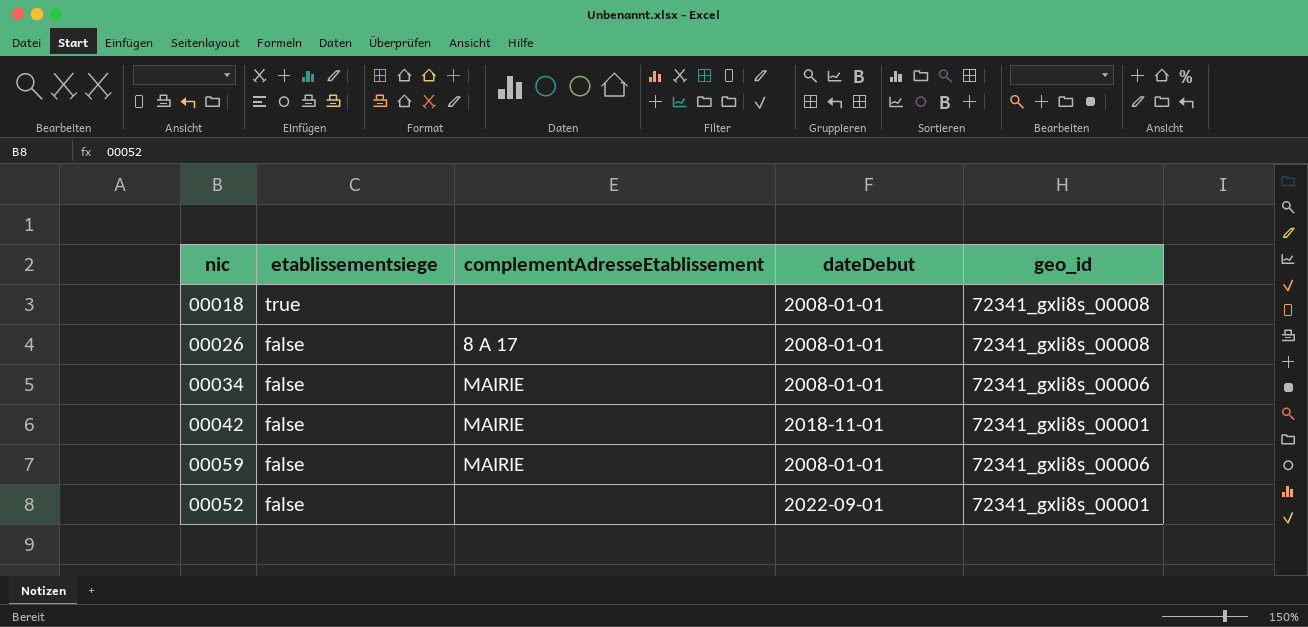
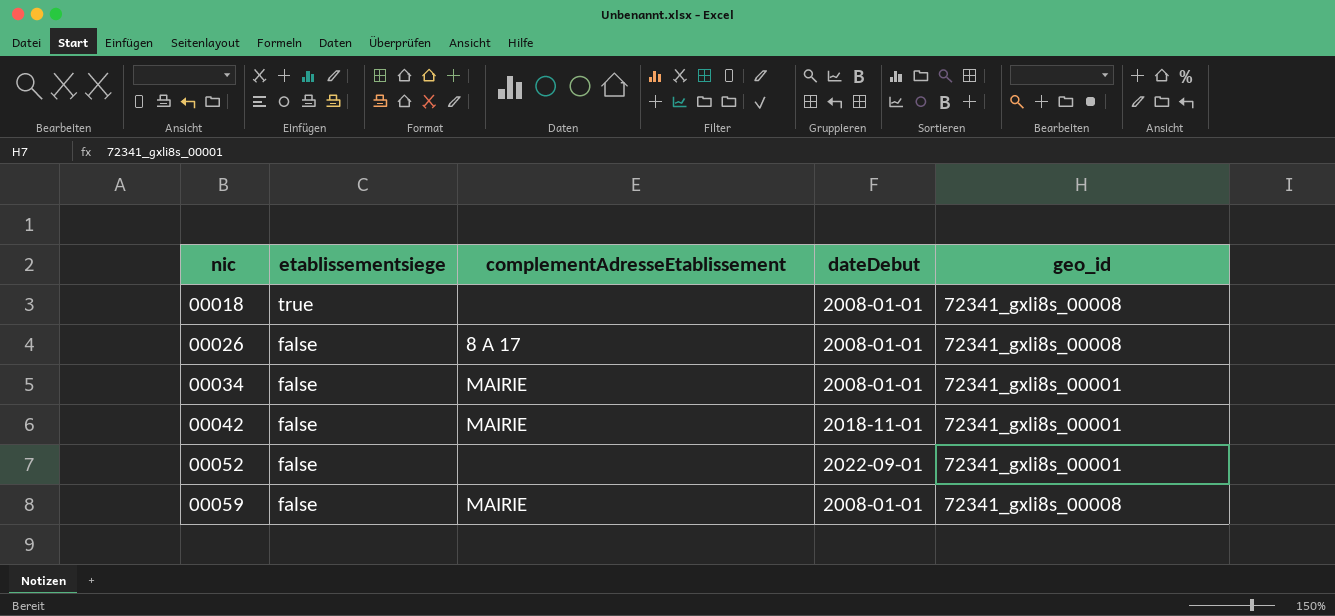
row order: etablissementsiege descending -> nic ascending
00034 | geo_id: 72341_gxli8s_00006 -> 72341_gxli8s_00001
00059 | geo_id: 72341_gxli8s_00006 -> 72341_gxli8s_00008

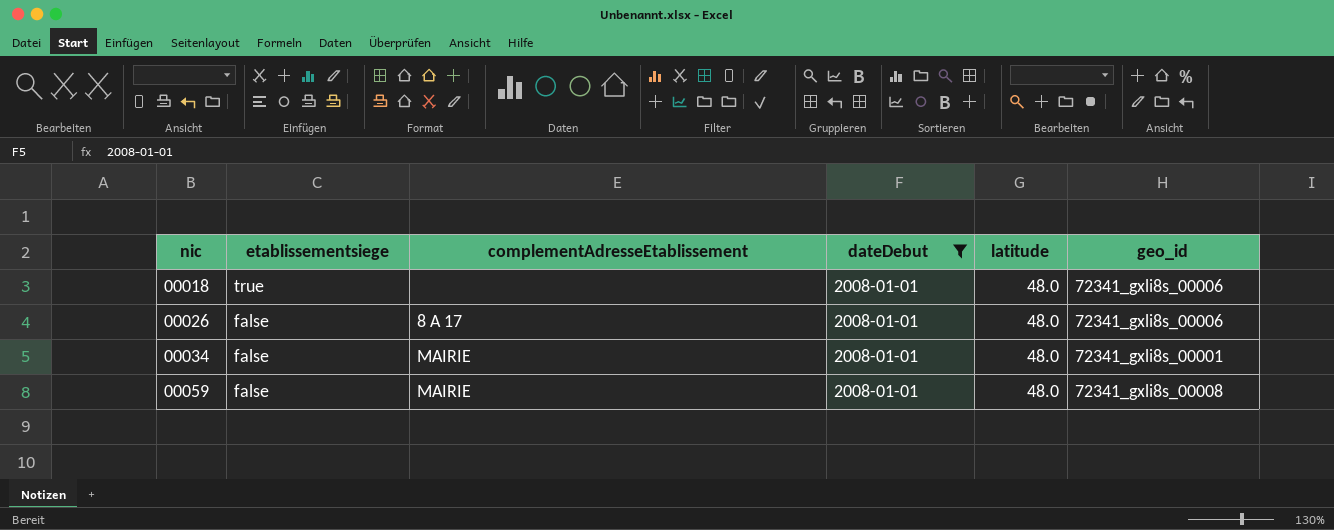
filter: none -> dateDebut = 2008-01-01
column latitude | position: none -> 5
00018 | geo_id: 72341_gxli8s_00008 -> 72341_gxli8s_00006
00026 | geo_id: 72341_gxli8s_00008 -> 72341_gxli8s_00006

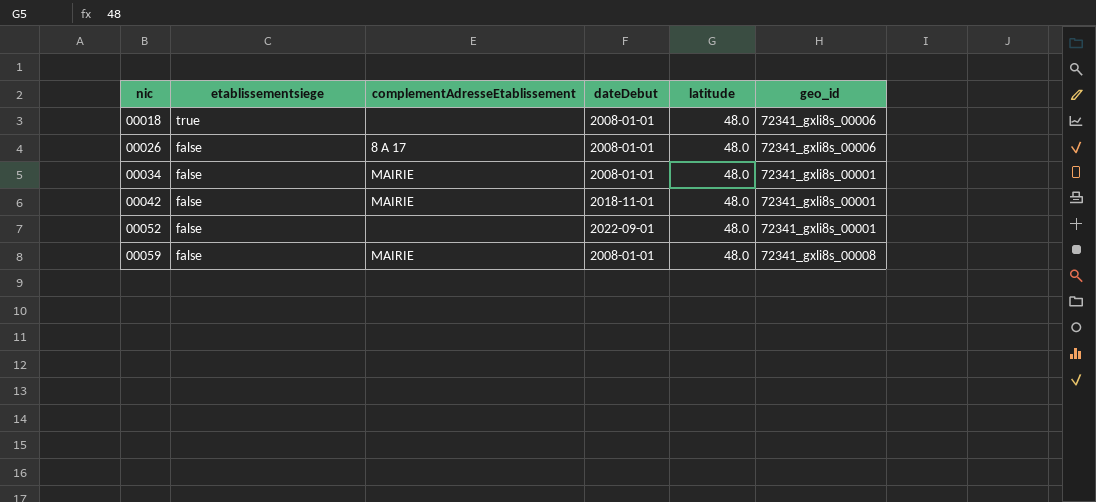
filter: dateDebut = 2008-01-01 -> none

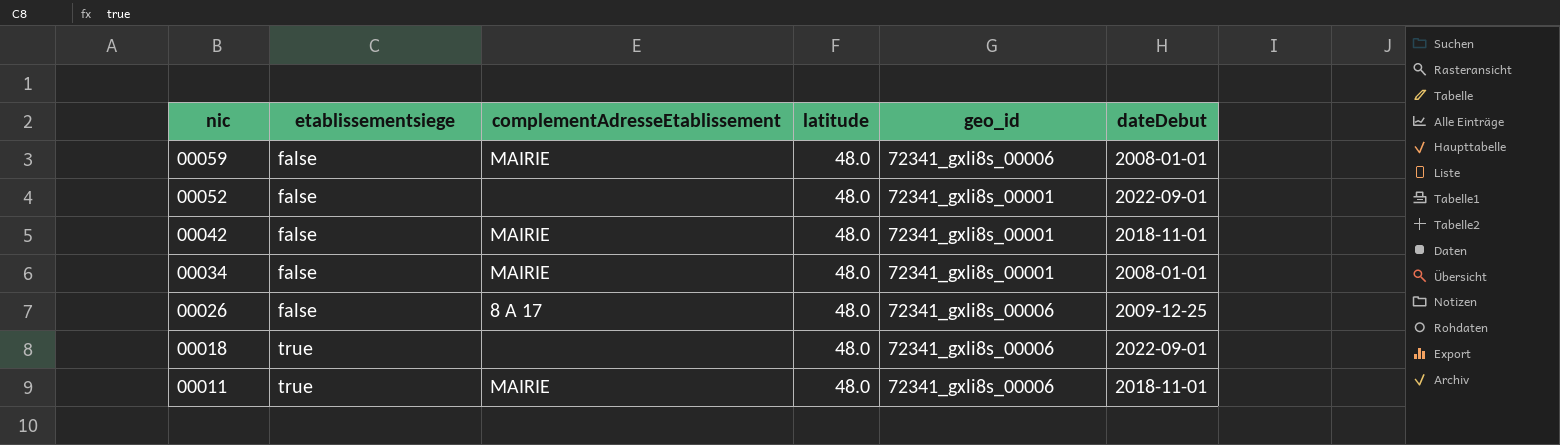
row order: nic ascending -> nic descending
column dateDebut | position: 4 -> 6
00059 | geo_id: 72341_gxli8s_00008 -> 72341_gxli8s_00006
00026 | dateDebut: 2008-01-01 -> 2009-12-25
00018 | dateDebut: 2008-01-01 -> 2022-09-01
row 00011: none -> true | MAIRIE | 48.0 | 72341_gxli8s_00006 | 2018-11-01

